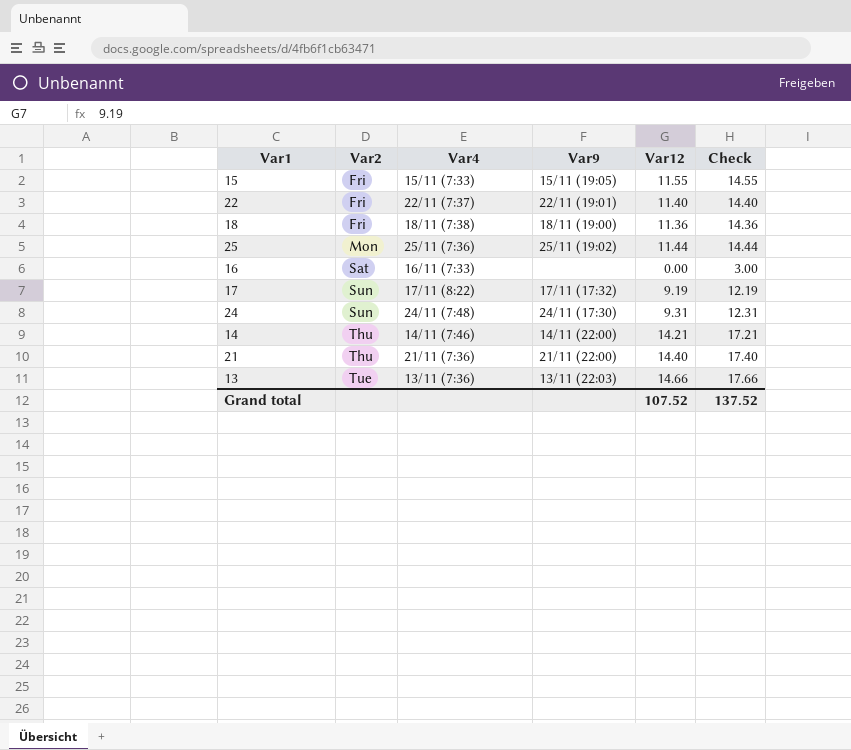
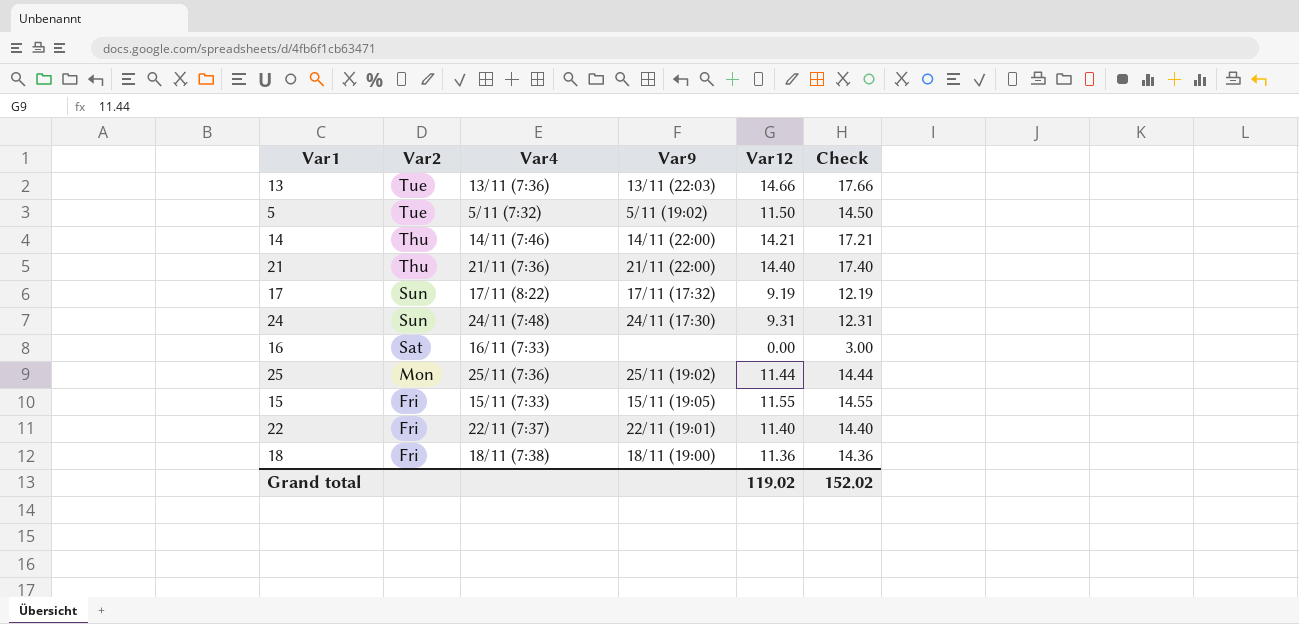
row order: Var2 ascending -> Var2 descending
row 5: none -> Tue | 5/11 (7:32) | 5/11 (19:02) | 11.50 | 14.50
Grand total | Var12: 107.52 -> 119.02
Grand total | Check: 137.52 -> 152.02

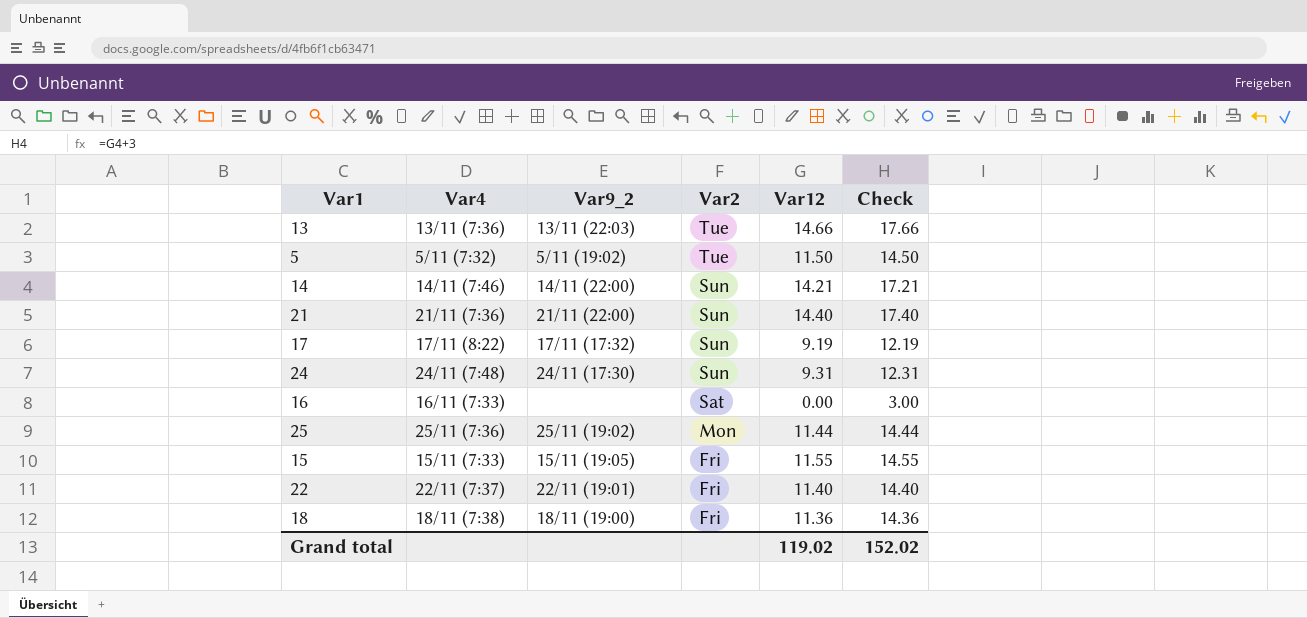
column name: Var9 -> Var9_2
column Var2 | position: 2 -> 4
14 | Var2: Thu -> Sun
21 | Var2: Thu -> Sun

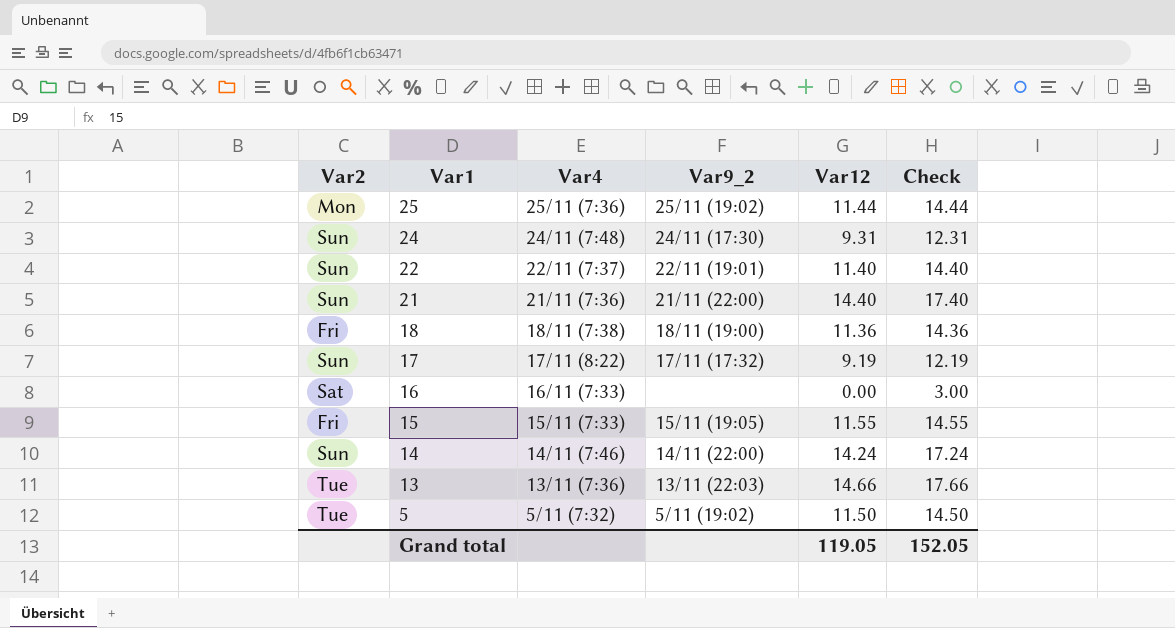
row order: Var2 descending -> Var1 descending
column Var2 | position: 4 -> 1
22 | Var2: Fri -> Sun
14 | Var12: 14.21 -> 14.24
14 | Check: 17.21 -> 17.24
Grand total | Var12: 119.02 -> 119.05
Grand total | Check: 152.02 -> 152.05

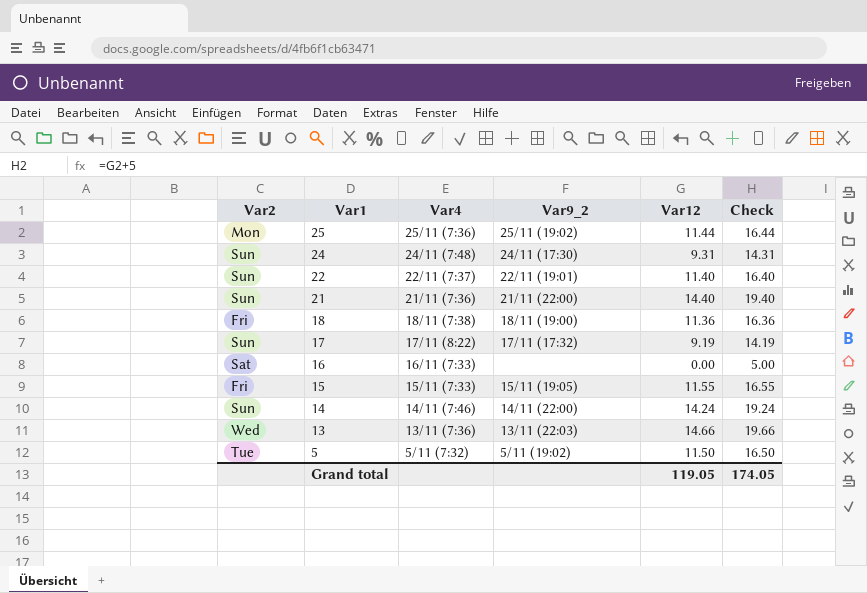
column Check | formula: [Var12] + 3 -> [Var12] + 5
13 | Var2: Tue -> Wed
Grand total | Check: 152.05 -> 174.05

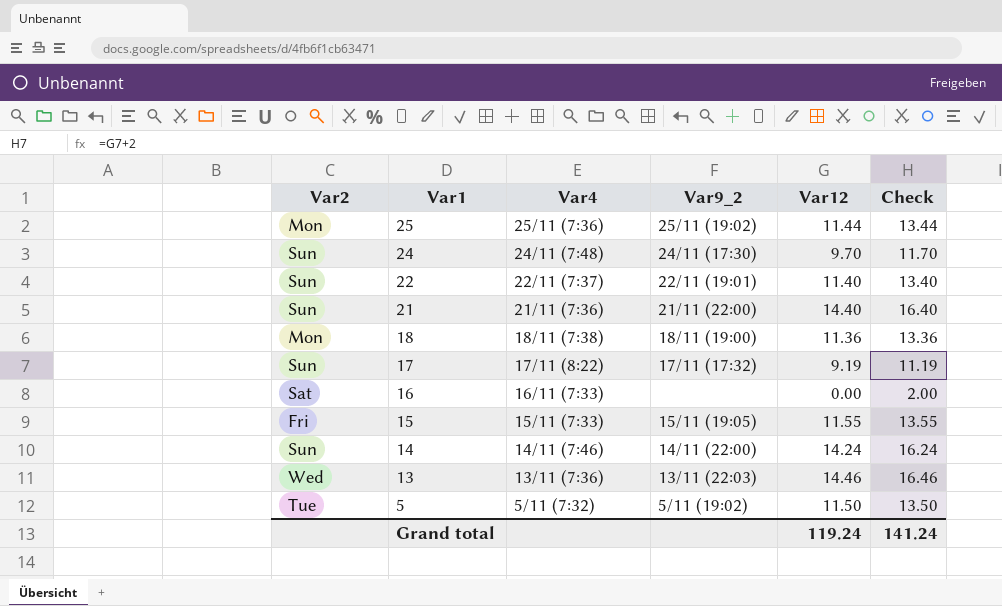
column Check | formula: [Var12] + 5 -> [Var12] + 2
24 | Var12: 9.31 -> 9.70
18 | Var2: Fri -> Mon
13 | Var12: 14.66 -> 14.46
Grand total | Var12: 119.05 -> 119.24
Grand total | Check: 174.05 -> 141.24

